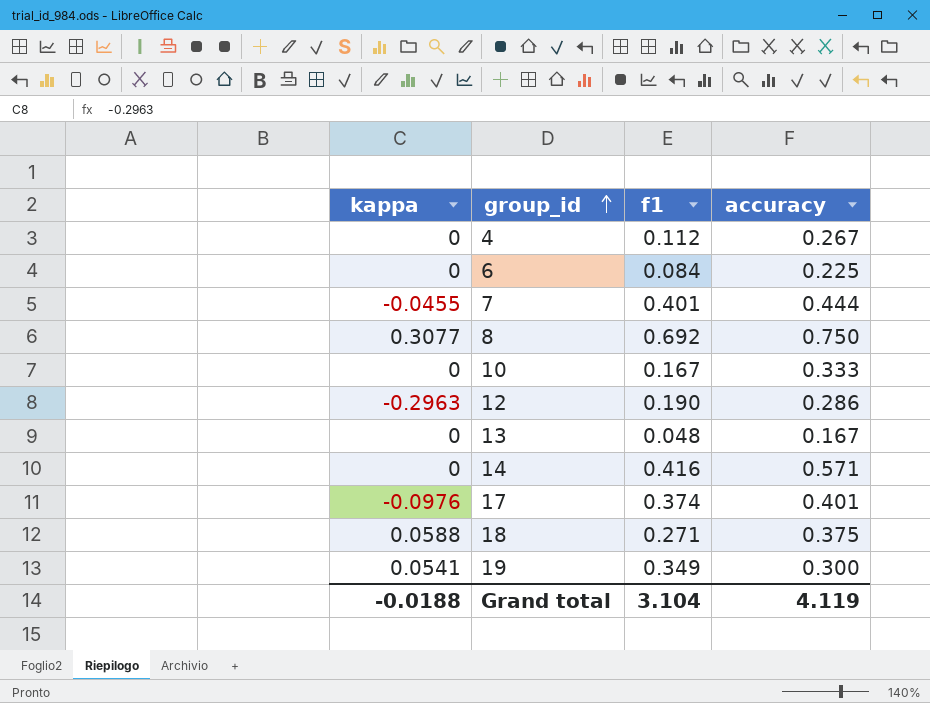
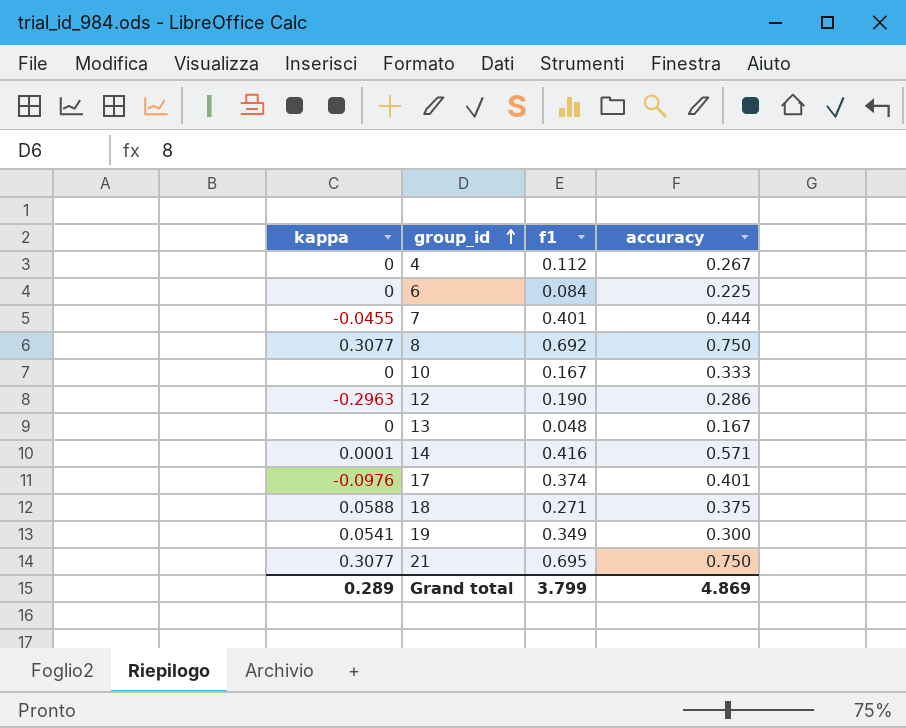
14 | kappa: 0 -> 0.0001
row 21: none -> 0.3077 | 0.695 | 0.750
Grand total | kappa: -0.0188 -> 0.289
Grand total | f1: 3.104 -> 3.799
Grand total | accuracy: 4.119 -> 4.869

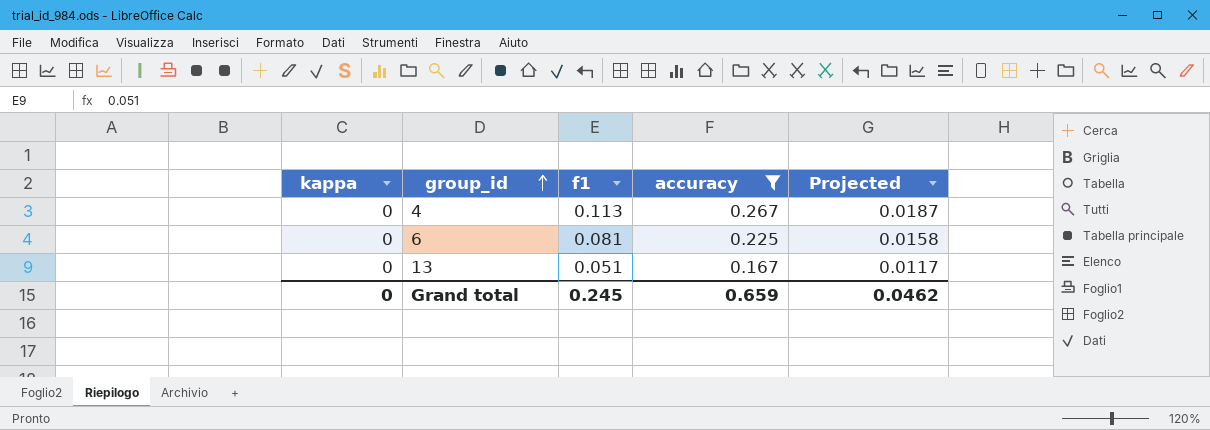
filter: none -> accuracy <= 0.267
column Projected | formula: none -> [accuracy] * 0.07
4 | f1: 0.112 -> 0.113
6 | f1: 0.084 -> 0.081
13 | f1: 0.048 -> 0.051
Grand total | kappa: 0.289 -> 0
Grand total | f1: 3.799 -> 0.245
Grand total | accuracy: 4.869 -> 0.659

